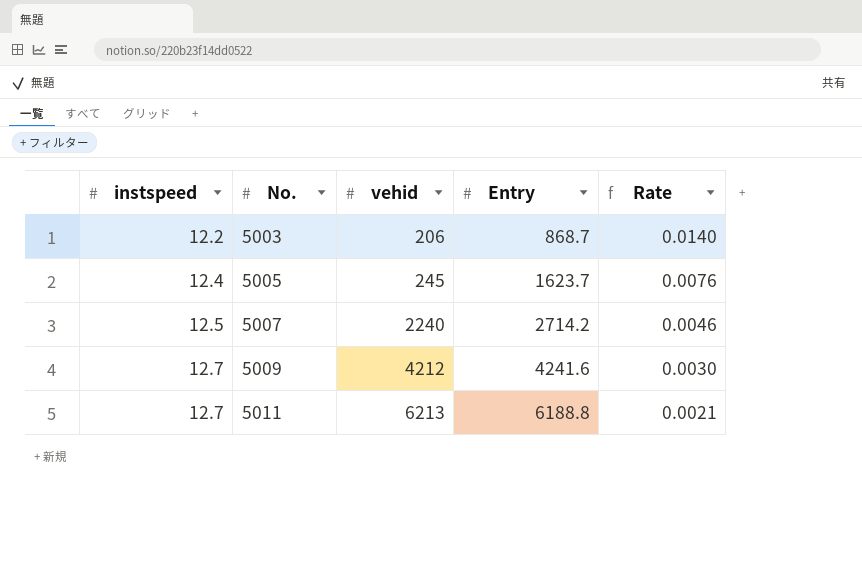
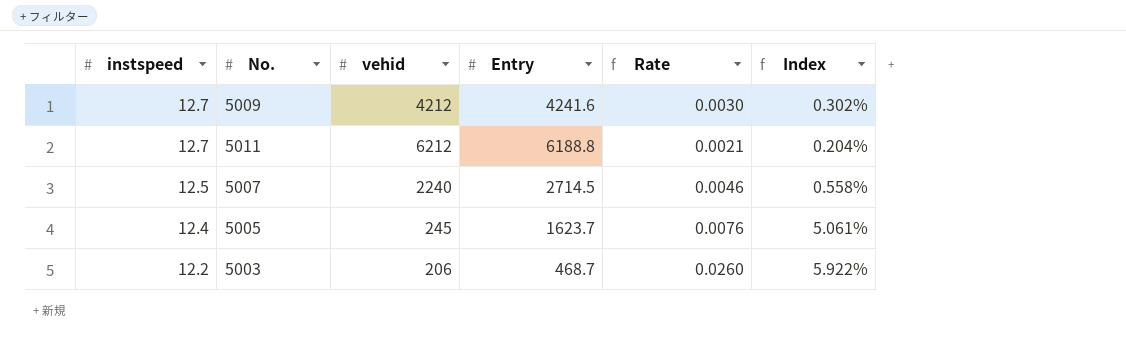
row order: instspeed ascending -> instspeed descending
column Index | formula: none -> [instspeed] / [vehid]
5011 | vehid: 6213 -> 6212
5007 | Entry: 2714.2 -> 2714.5
5003 | Entry: 868.7 -> 468.7
5003 | Rate: 0.0140 -> 0.0260

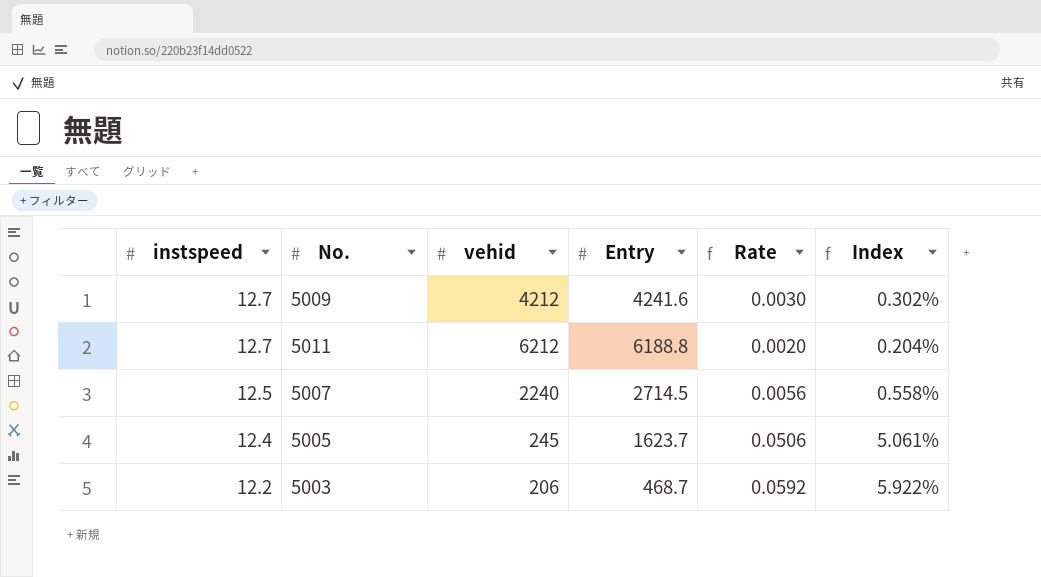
column Rate | formula: [instspeed] / [Entry] -> [instspeed] / [vehid]

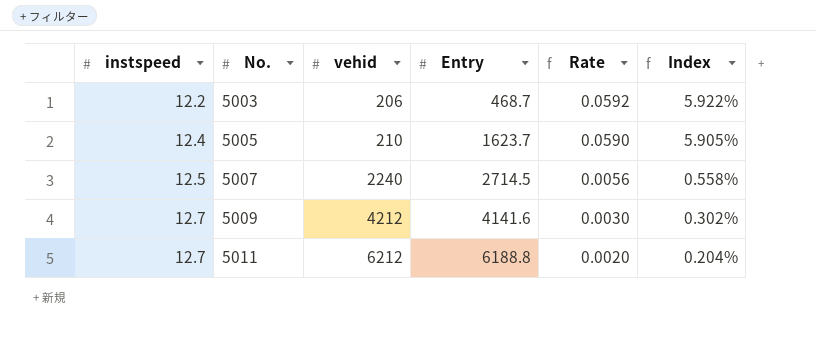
row order: instspeed descending -> instspeed ascending
5005 | vehid: 245 -> 210
5005 | Rate: 0.0506 -> 0.0590
5005 | Index: 5.061% -> 5.905%
5009 | Entry: 4241.6 -> 4141.6

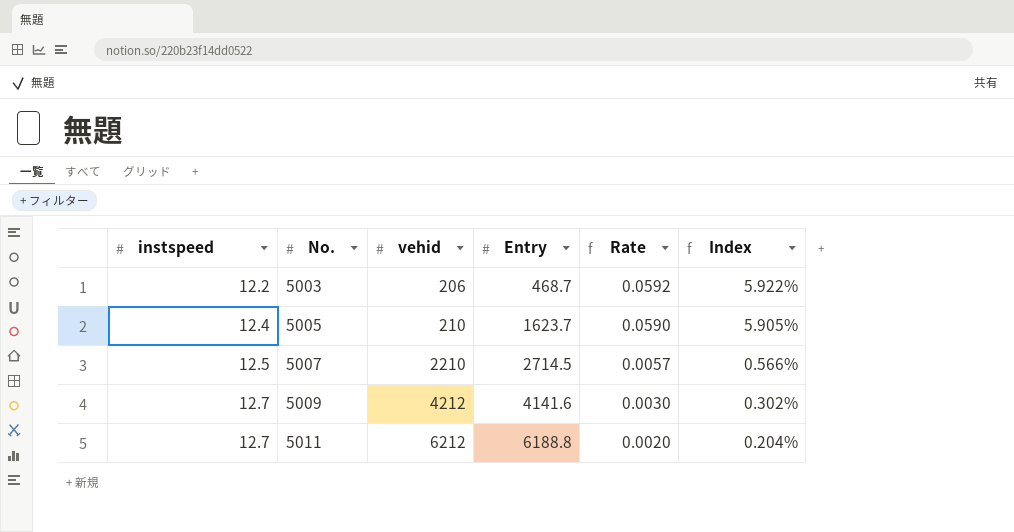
5007 | vehid: 2240 -> 2210
5007 | Rate: 0.0056 -> 0.0057
5007 | Index: 0.558% -> 0.566%

